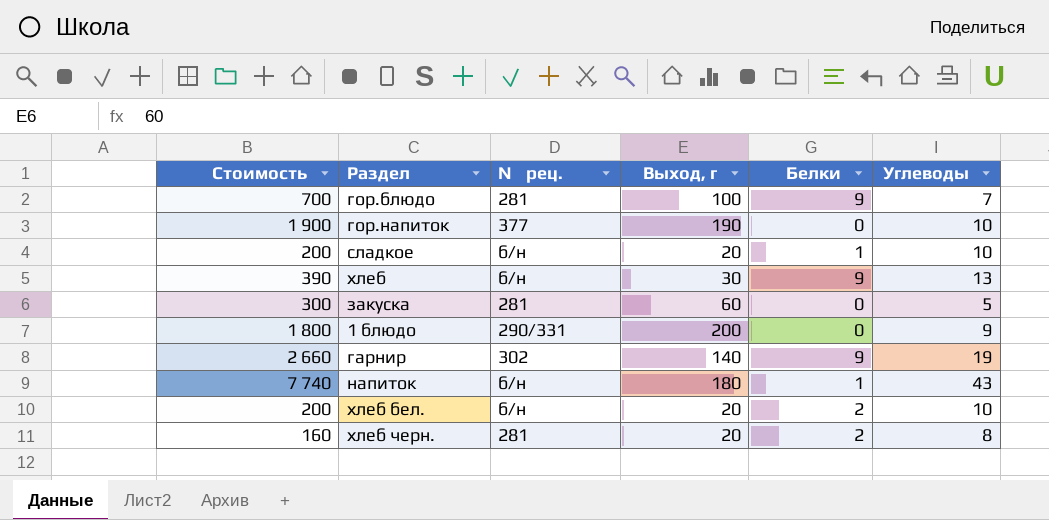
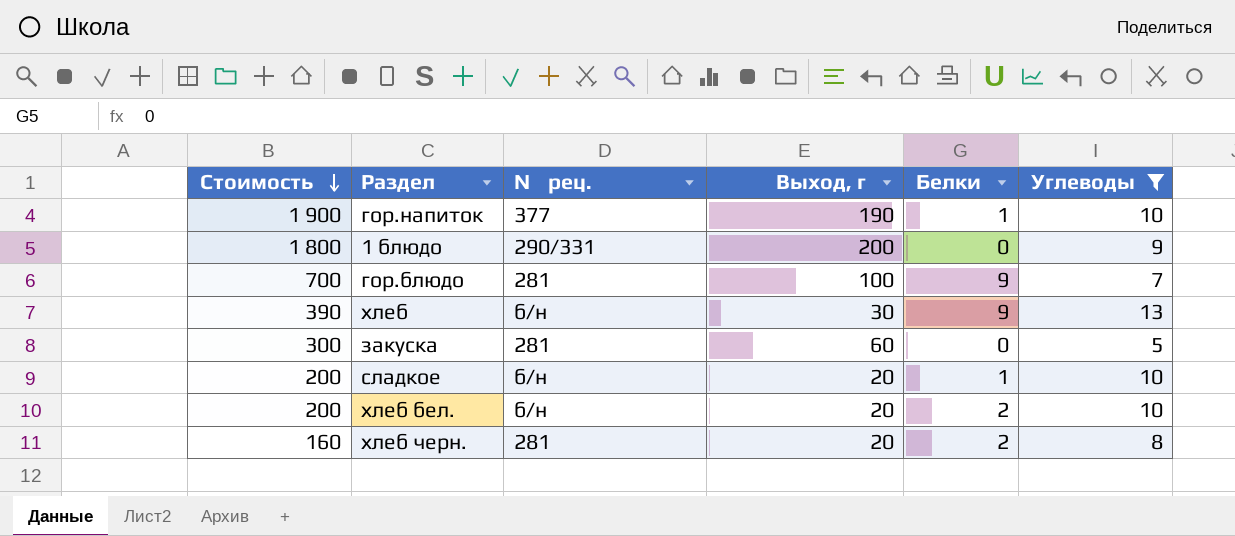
filter: none -> Углеводы <= 13
row order: none -> Стоимость descending
гор.напиток | Белки: 0 -> 1

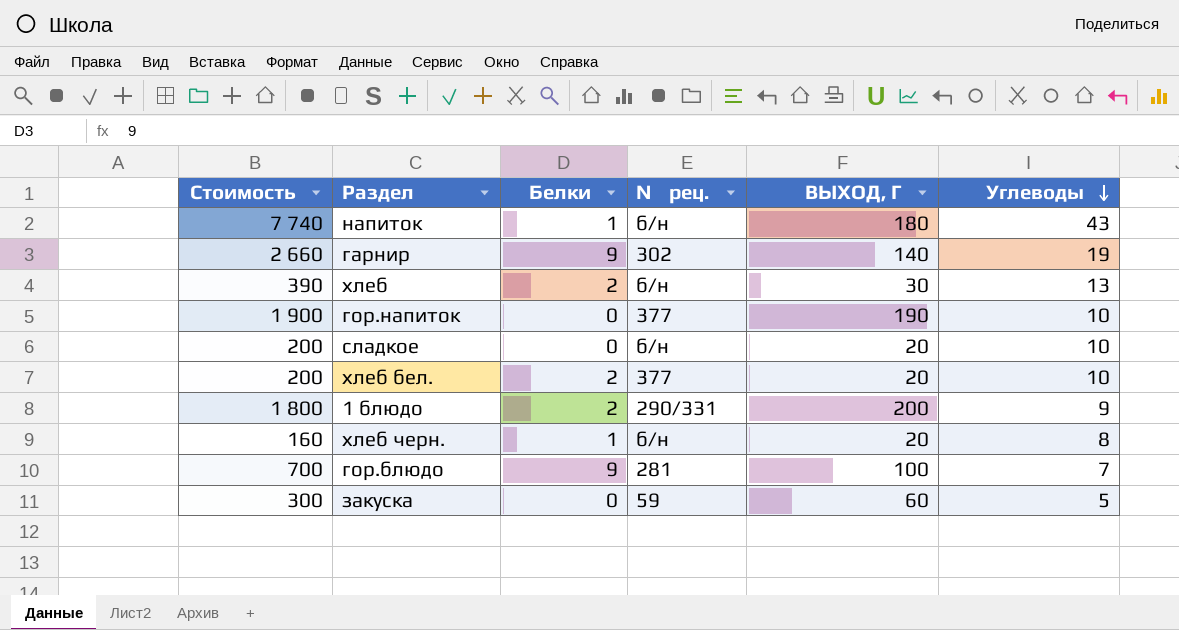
filter: Углеводы <= 13 -> none
row order: Стоимость descending -> Углеводы descending
column Белки | position: 5 -> 3
column name: Выход, г -> ВЫХОД, Г
хлеб | Белки: 9 -> 2
гор.напиток | Белки: 1 -> 0
сладкое | Белки: 1 -> 0
хлеб бел. | № рец.: б/н -> 377
1 блюдо | Белки: 0 -> 2
хлеб черн. | Белки: 2 -> 1
хлеб черн. | № рец.: 281 -> б/н
закуска | № рец.: 281 -> 59

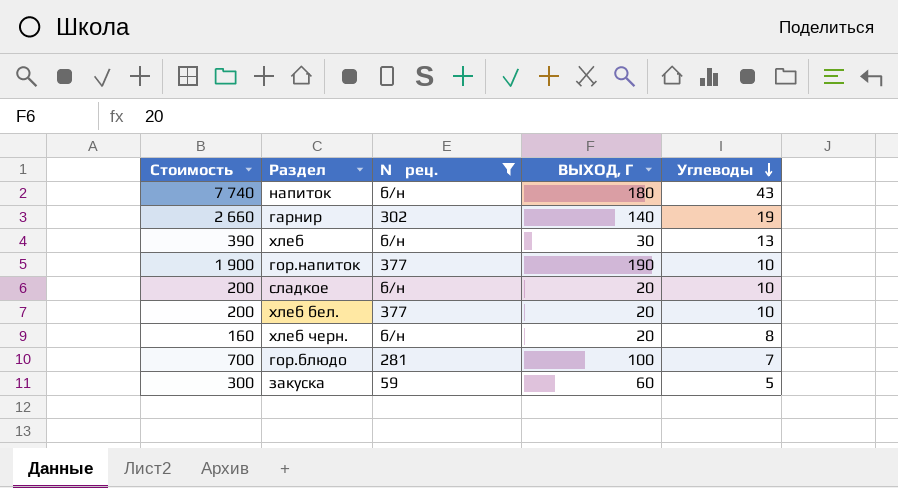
filter: none -> № рец. != 290/331
column Белки | position: 3 -> none

